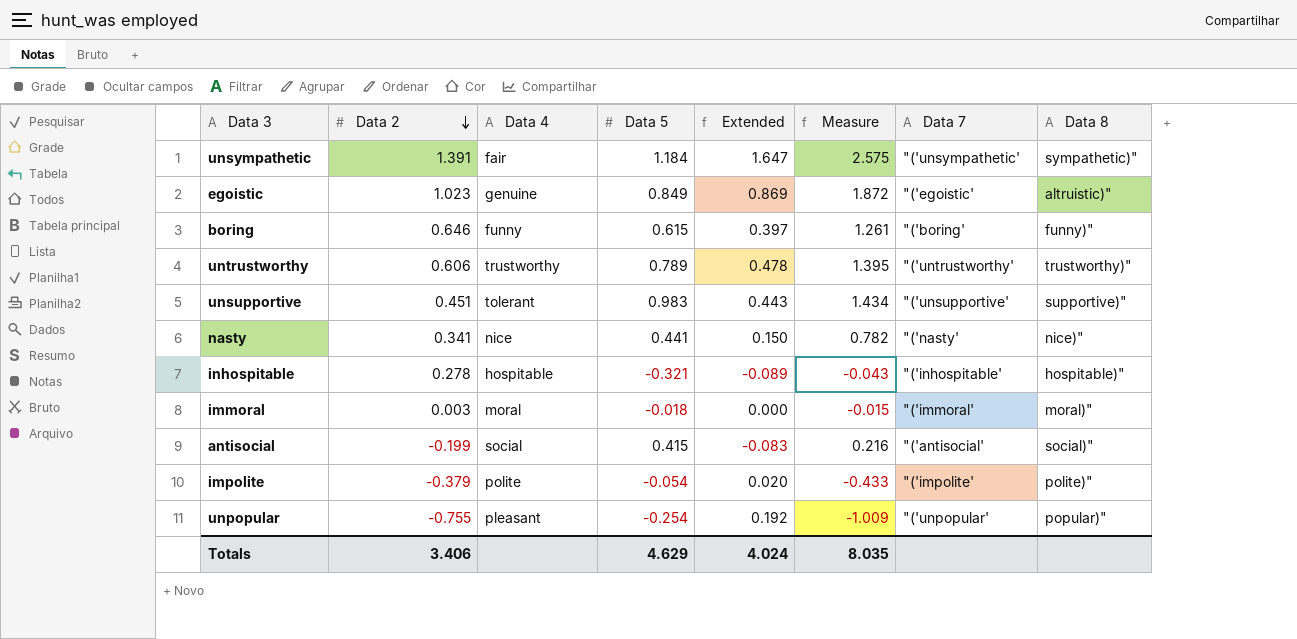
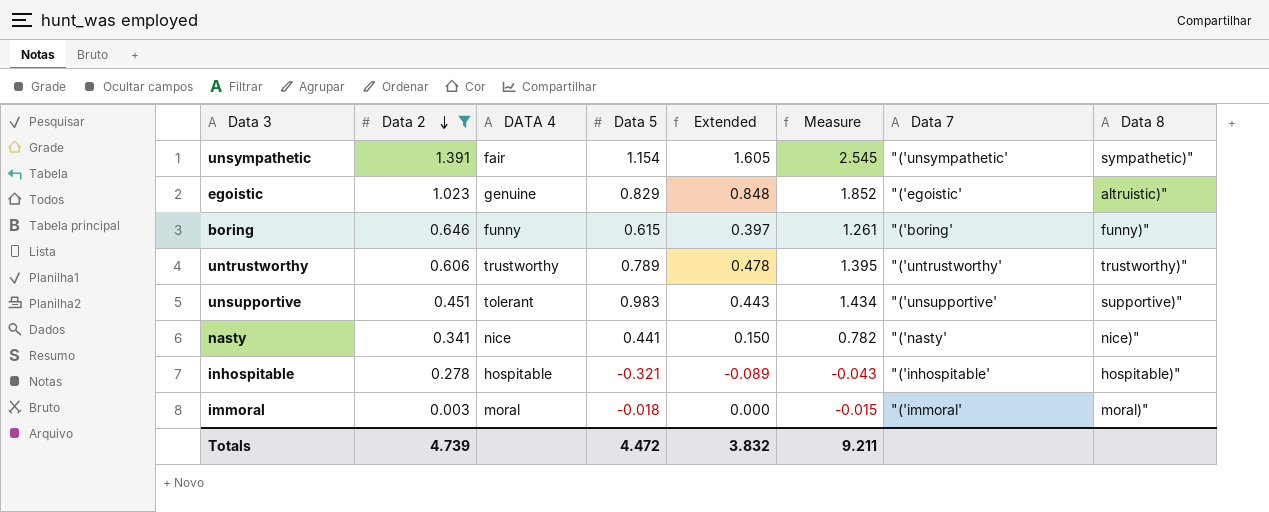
filter: none -> Data 2 >= 0.003
column name: Data 4 -> DATA 4
unsympathetic | Data 5: 1.184 -> 1.154
unsympathetic | Extended: 1.647 -> 1.605
unsympathetic | Measure: 2.575 -> 2.545
egoistic | Data 5: 0.849 -> 0.829
egoistic | Extended: 0.869 -> 0.848
egoistic | Measure: 1.872 -> 1.852
Totals | Data 2: 3.406 -> 4.739
Totals | Data 5: 4.629 -> 4.472
Totals | Extended: 4.024 -> 3.832
Totals | Measure: 8.035 -> 9.211

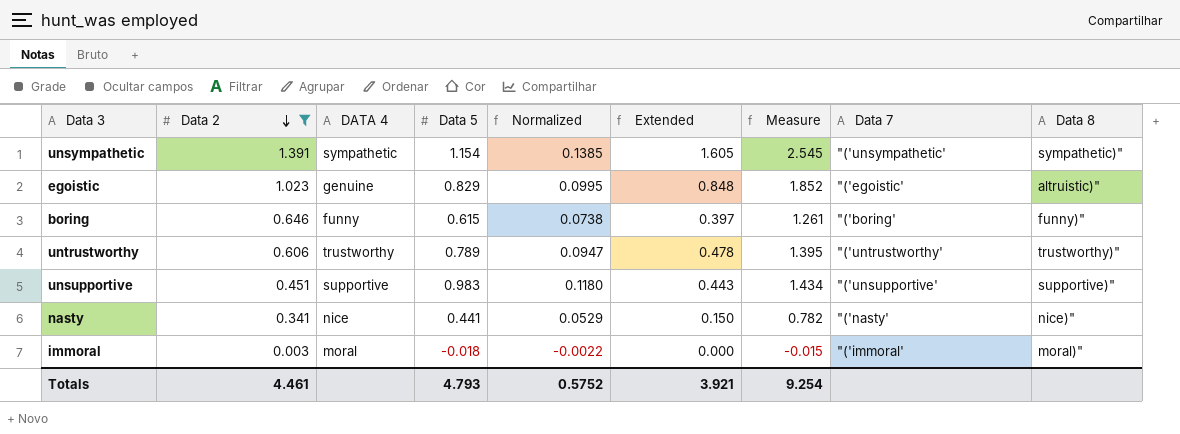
column Normalized | formula: none -> [Data 5] * 0.12
row inhospitable: 0.278 | hospitable | -0.321 | -0.089 | -0.043 | "('inhospitable' | hospitable)" -> none
unsympathetic | DATA 4: fair -> sympathetic
unsupportive | DATA 4: tolerant -> supportive
Totals | Data 2: 4.739 -> 4.461
Totals | Data 5: 4.472 -> 4.793
Totals | Extended: 3.832 -> 3.921
Totals | Measure: 9.211 -> 9.254

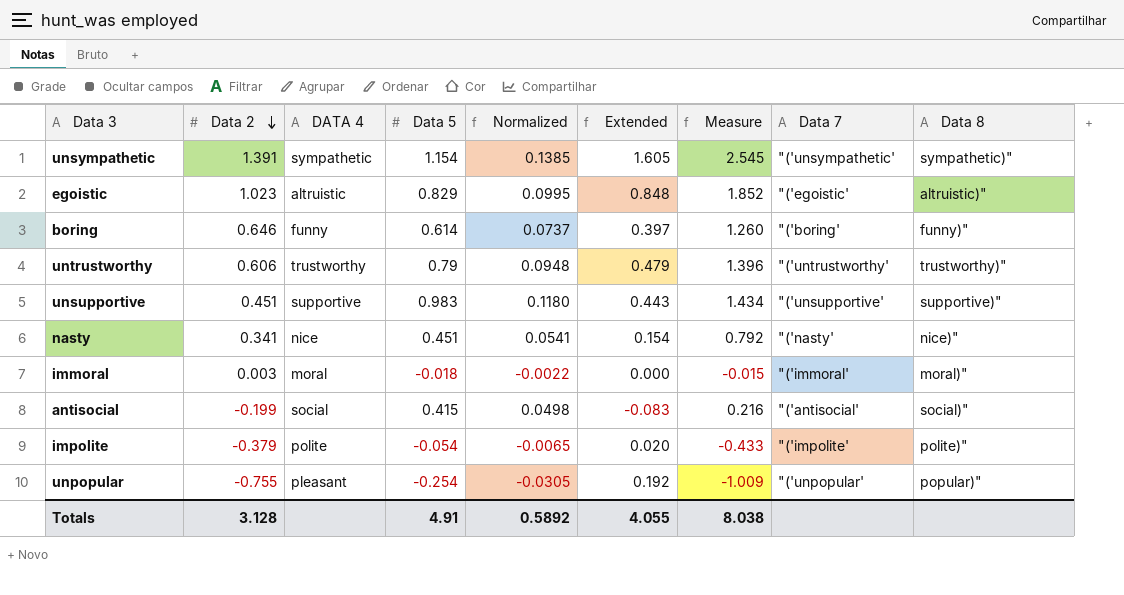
filter: Data 2 >= 0.003 -> none
egoistic | DATA 4: genuine -> altruistic
boring | Data 5: 0.615 -> 0.614
boring | Normalized: 0.0738 -> 0.0737
boring | Measure: 1.261 -> 1.260
untrustworthy | Data 5: 0.789 -> 0.79
untrustworthy | Normalized: 0.0947 -> 0.0948
untrustworthy | Extended: 0.478 -> 0.479
untrustworthy | Measure: 1.395 -> 1.396
nasty | Data 5: 0.441 -> 0.451
nasty | Normalized: 0.0529 -> 0.0541
nasty | Extended: 0.150 -> 0.154
nasty | Measure: 0.782 -> 0.792
Totals | Data 2: 4.461 -> 3.128
Totals | Data 5: 4.793 -> 4.91
Totals | Normalized: 0.5752 -> 0.5892
Totals | Extended: 3.921 -> 4.055
Totals | Measure: 9.254 -> 8.038

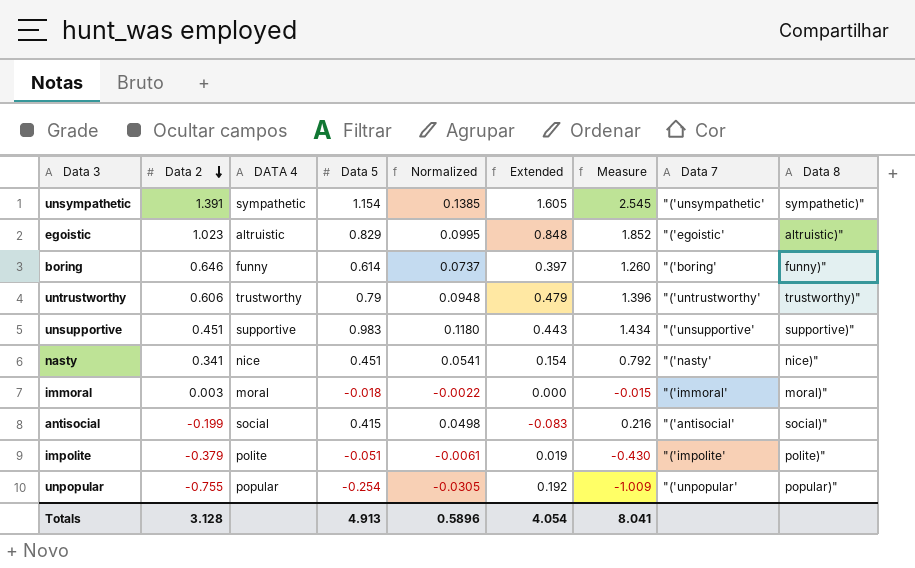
impolite | Data 5: -0.054 -> -0.051
impolite | Normalized: -0.0065 -> -0.0061
impolite | Extended: 0.020 -> 0.019
impolite | Measure: -0.433 -> -0.430
unpopular | DATA 4: pleasant -> popular
Totals | Data 5: 4.91 -> 4.913
Totals | Normalized: 0.5892 -> 0.5896
Totals | Extended: 4.055 -> 4.054
Totals | Measure: 8.038 -> 8.041

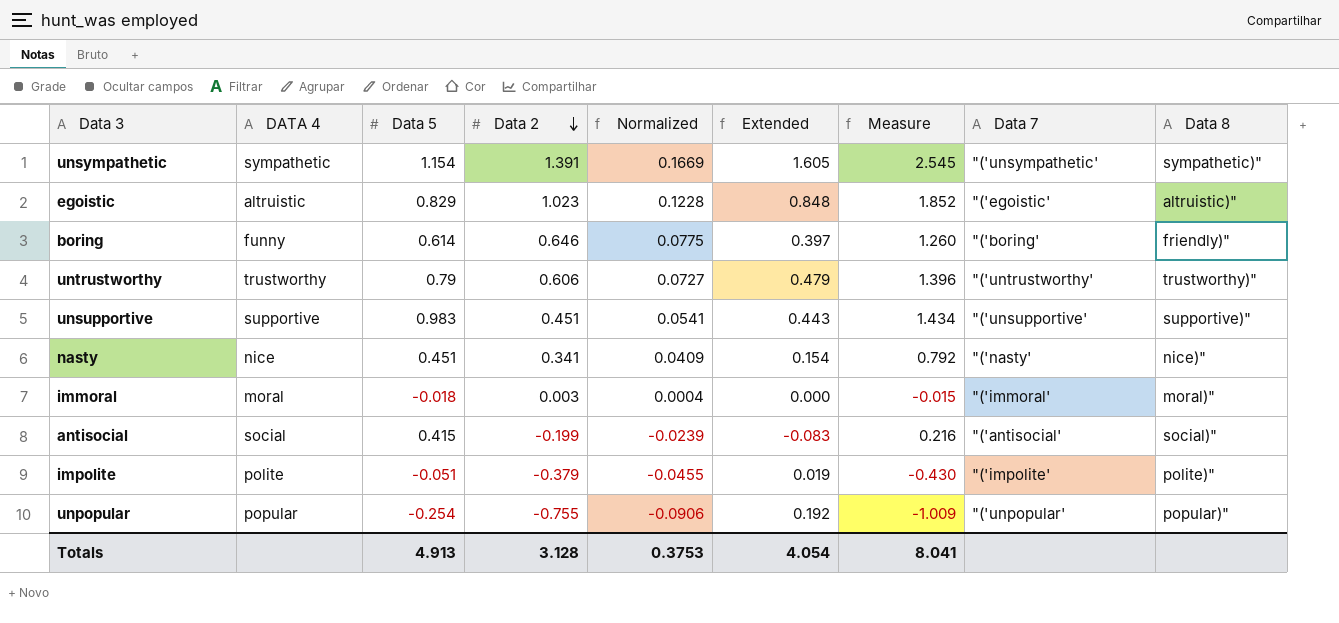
column Data 2 | position: 2 -> 4
column Normalized | formula: [Data 5] * 0.12 -> [Data 2] * 0.12
boring | Data 8: funny)" -> friendly)"
Totals | Normalized: 0.5896 -> 0.3753

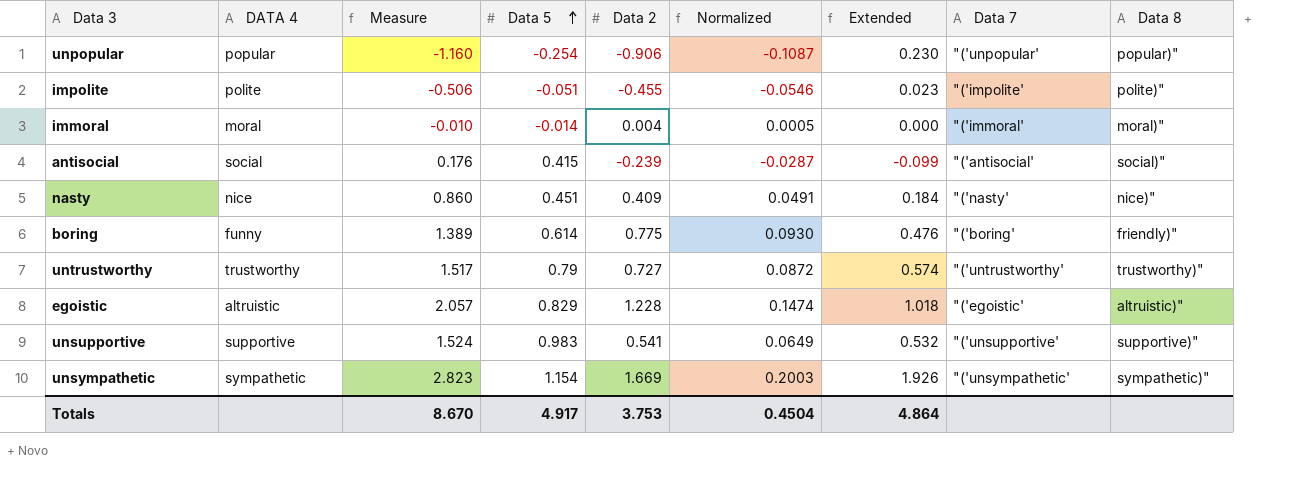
row order: Data 2 descending -> Data 5 ascending
column Measure | position: 7 -> 3
unpopular | Measure: -1.009 -> -1.160
unpopular | Data 2: -0.755 -> -0.906
unpopular | Normalized: -0.0906 -> -0.1087
unpopular | Extended: 0.192 -> 0.230
impolite | Measure: -0.430 -> -0.506
impolite | Data 2: -0.379 -> -0.455
impolite | Normalized: -0.0455 -> -0.0546
impolite | Extended: 0.019 -> 0.023
immoral | Measure: -0.015 -> -0.010
immoral | Data 5: -0.018 -> -0.014
immoral | Data 2: 0.003 -> 0.004
immoral | Normalized: 0.0004 -> 0.0005
antisocial | Measure: 0.216 -> 0.176
antisocial | Data 2: -0.199 -> -0.239
antisocial | Normalized: -0.0239 -> -0.0287
antisocial | Extended: -0.083 -> -0.099
nasty | Measure: 0.792 -> 0.860
nasty | Data 2: 0.341 -> 0.409
nasty | Normalized: 0.0409 -> 0.0491
nasty | Extended: 0.154 -> 0.184
boring | Measure: 1.260 -> 1.389
boring | Data 2: 0.646 -> 0.775
boring | Normalized: 0.0775 -> 0.0930
boring | Extended: 0.397 -> 0.476
untrustworthy | Measure: 1.396 -> 1.517
untrustworthy | Data 2: 0.606 -> 0.727
untrustworthy | Normalized: 0.0727 -> 0.0872
untrustworthy | Extended: 0.479 -> 0.574
egoistic | Measure: 1.852 -> 2.057
egoistic | Data 2: 1.023 -> 1.228
egoistic | Normalized: 0.1228 -> 0.1474
egoistic | Extended: 0.848 -> 1.018
unsupportive | Measure: 1.434 -> 1.524
unsupportive | Data 2: 0.451 -> 0.541
unsupportive | Normalized: 0.0541 -> 0.0649
unsupportive | Extended: 0.443 -> 0.532
unsympathetic | Measure: 2.545 -> 2.823
unsympathetic | Data 2: 1.391 -> 1.669
unsympathetic | Normalized: 0.1669 -> 0.2003
unsympathetic | Extended: 1.605 -> 1.926
Totals | Measure: 8.041 -> 8.670
Totals | Data 5: 4.913 -> 4.917
Totals | Data 2: 3.128 -> 3.753
Totals | Normalized: 0.3753 -> 0.4504
Totals | Extended: 4.054 -> 4.864

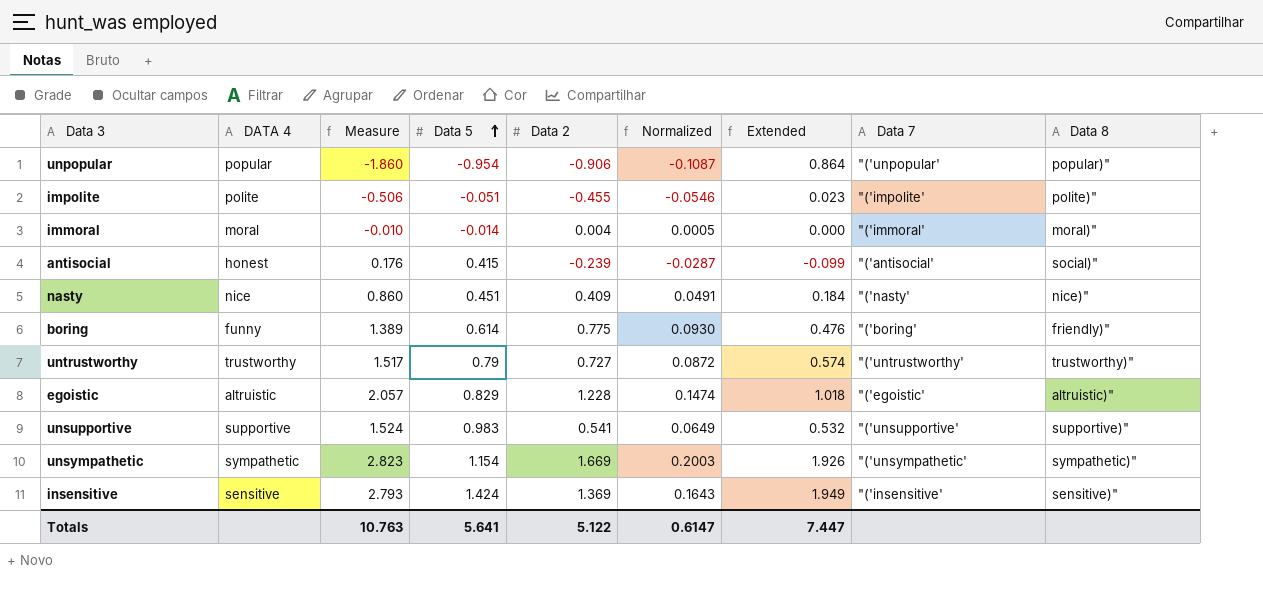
unpopular | Measure: -1.160 -> -1.860
unpopular | Data 5: -0.254 -> -0.954
unpopular | Extended: 0.230 -> 0.864
antisocial | DATA 4: social -> honest
row insensitive: none -> sensitive | 2.793 | 1.424 | 1.369 | 0.1643 | 1.949 | "('insensitive' | sensitive)"
Totals | Measure: 8.670 -> 10.763
Totals | Data 5: 4.917 -> 5.641
Totals | Data 2: 3.753 -> 5.122
Totals | Normalized: 0.4504 -> 0.6147
Totals | Extended: 4.864 -> 7.447

